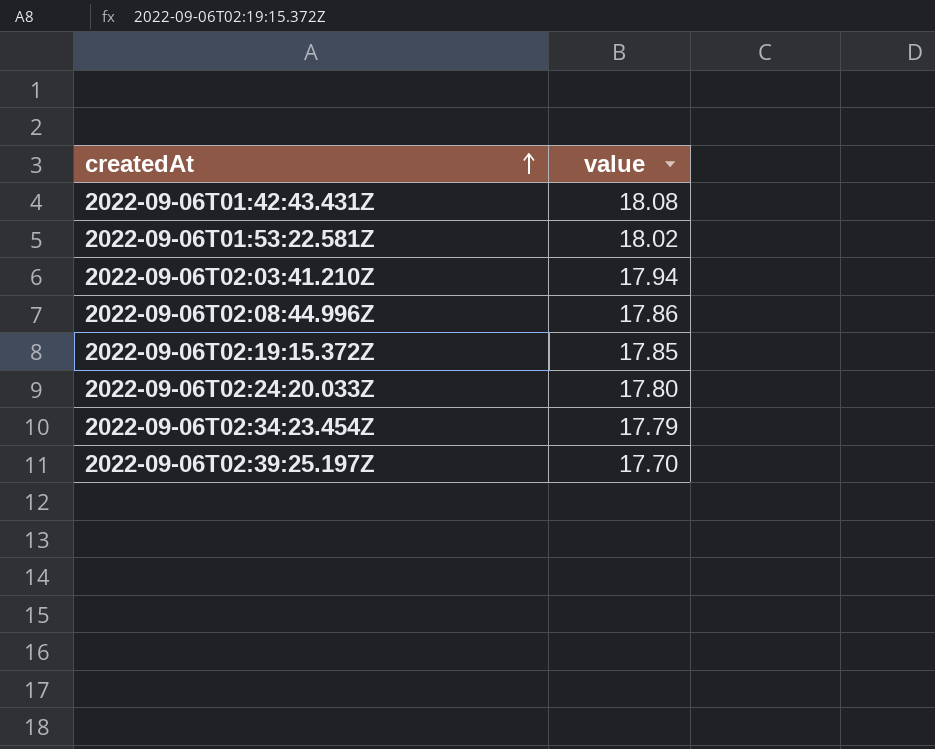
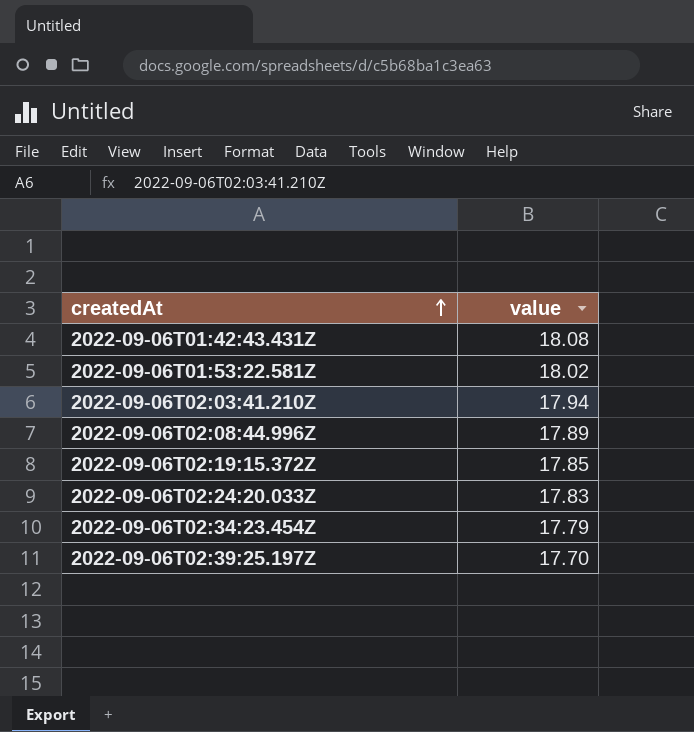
2022-09-06T02:08:44.996Z | value: 17.86 -> 17.89
2022-09-06T02:24:20.033Z | value: 17.80 -> 17.83

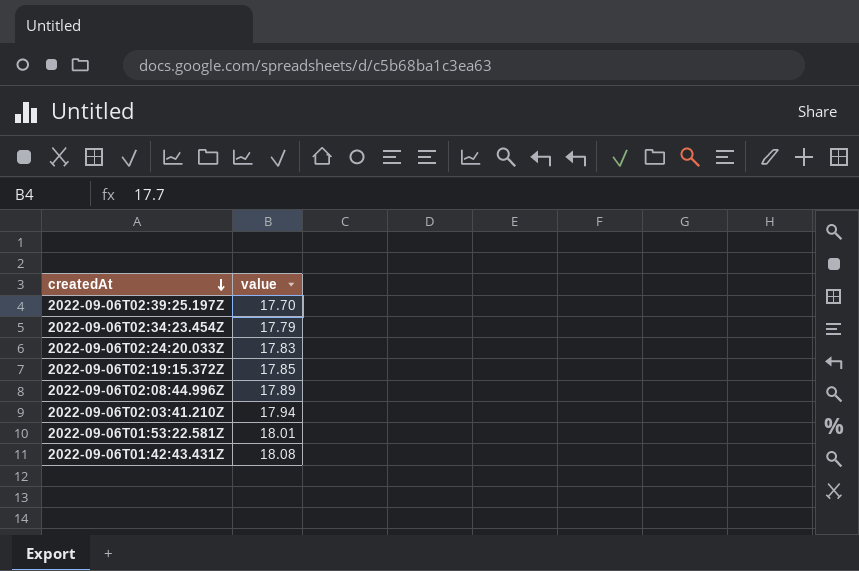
row order: createdAt ascending -> createdAt descending
2022-09-06T01:53:22.581Z | value: 18.02 -> 18.01

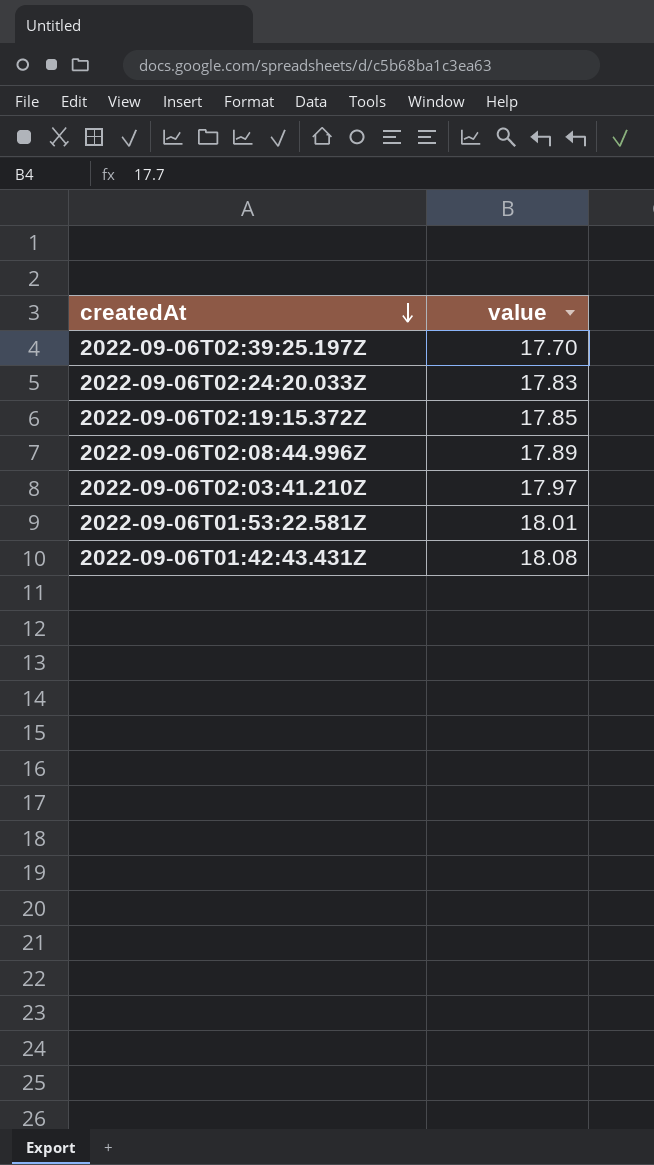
row 2022-09-06T02:34:23.454Z: 17.79 -> none
2022-09-06T02:03:41.210Z | value: 17.94 -> 17.97

